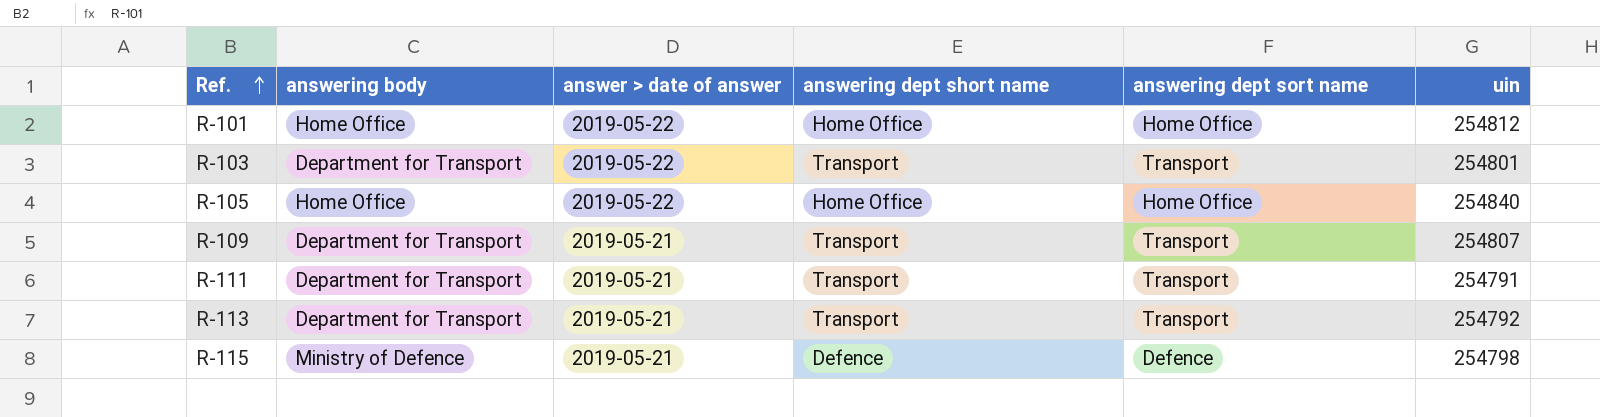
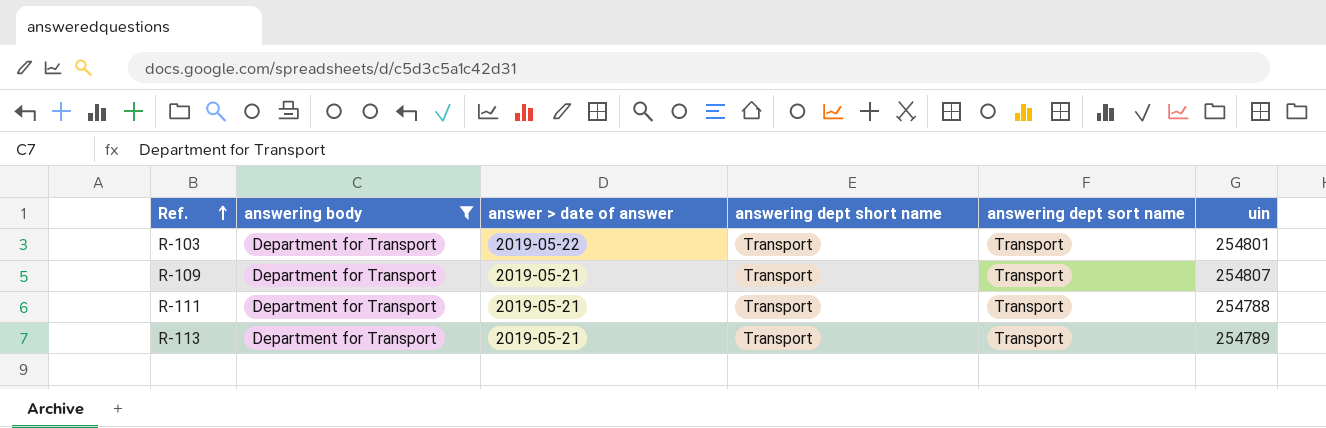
filter: none -> answering body = Department for Transport
R-111 | uin: 254791 -> 254788
R-113 | uin: 254792 -> 254789

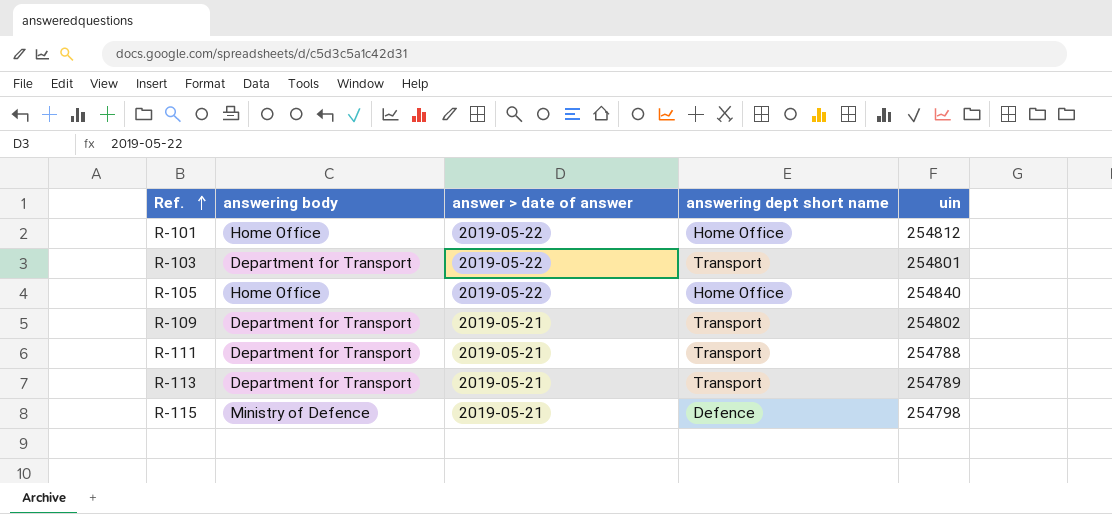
filter: answering body = Department for Transport -> none
column answering dept sort name | position: 5 -> none
R-109 | uin: 254807 -> 254802

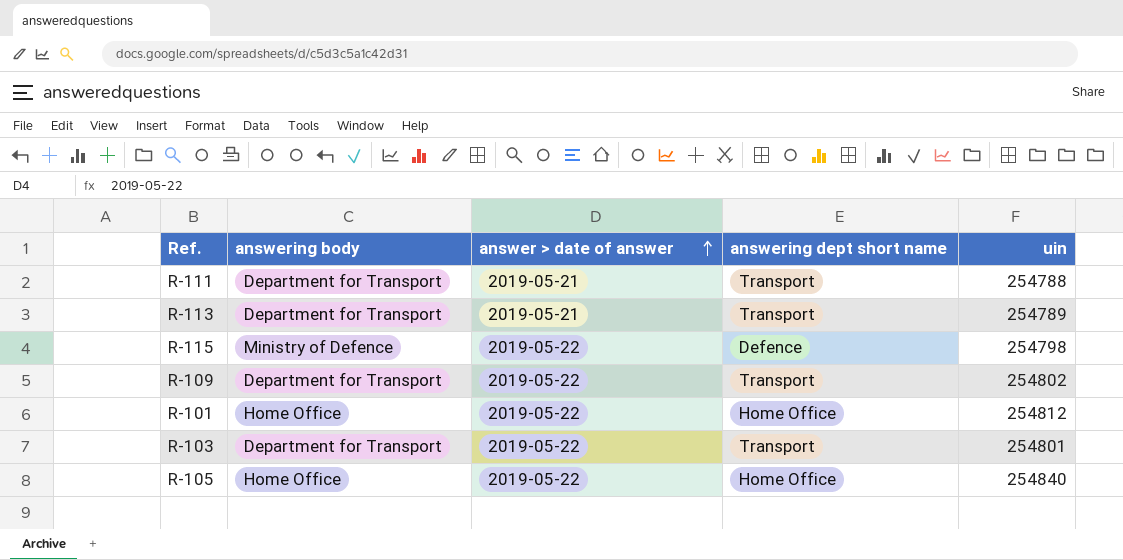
row order: Ref. ascending -> answer > date of answer ascending
R-115 | answer > date of answer: 2019-05-21 -> 2019-05-22
R-109 | answer > date of answer: 2019-05-21 -> 2019-05-22

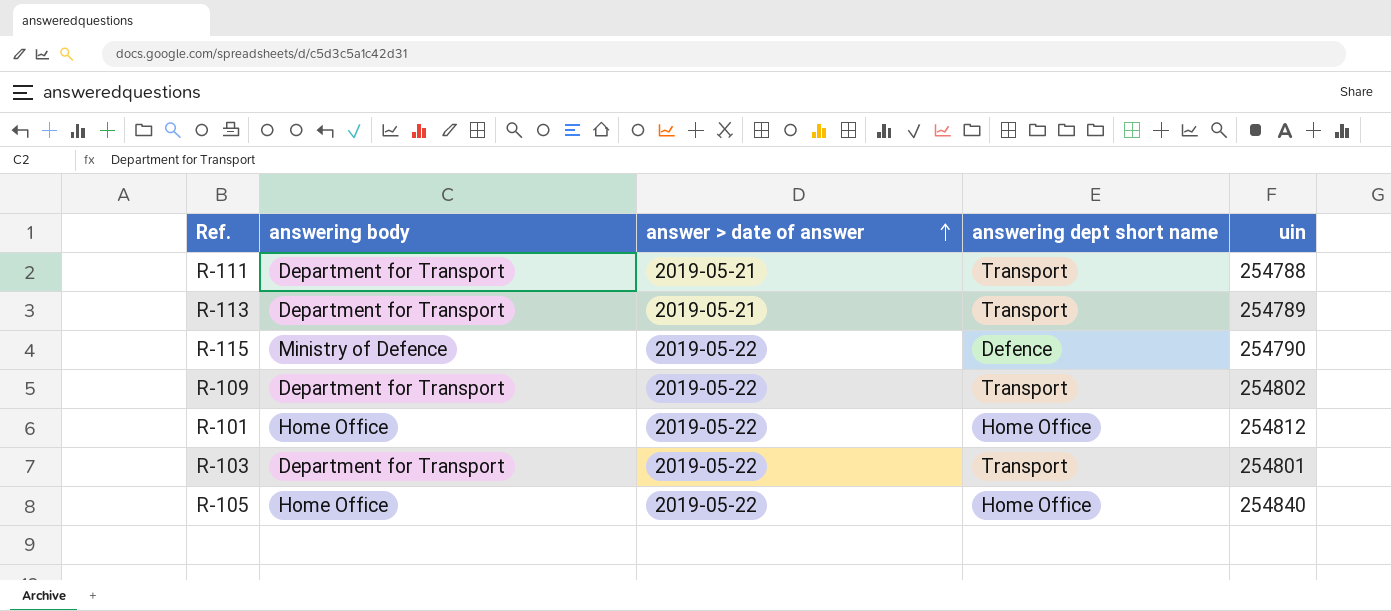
R-115 | uin: 254798 -> 254790

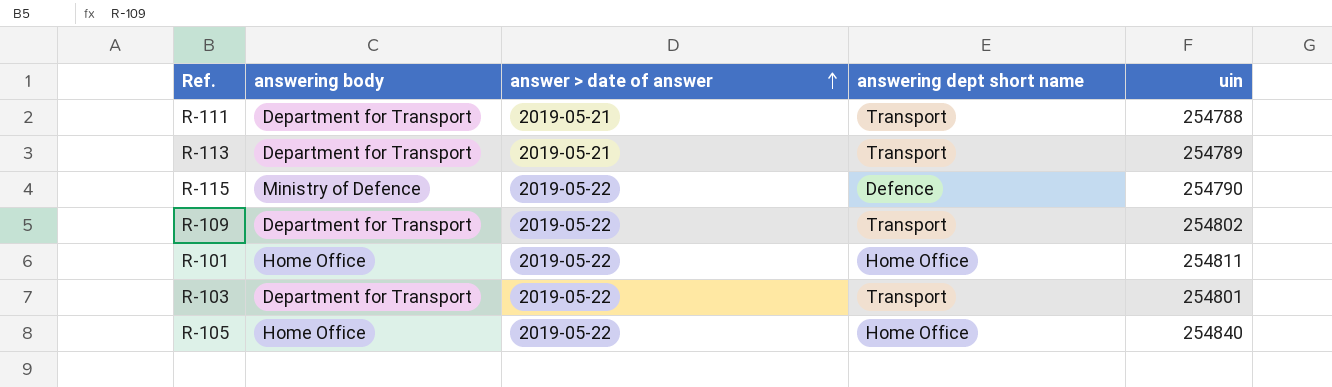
R-101 | uin: 254812 -> 254811

